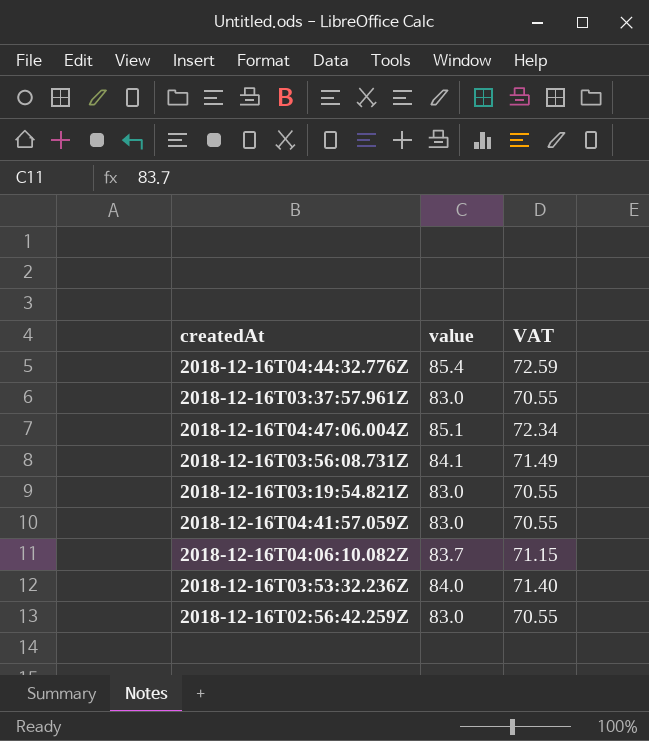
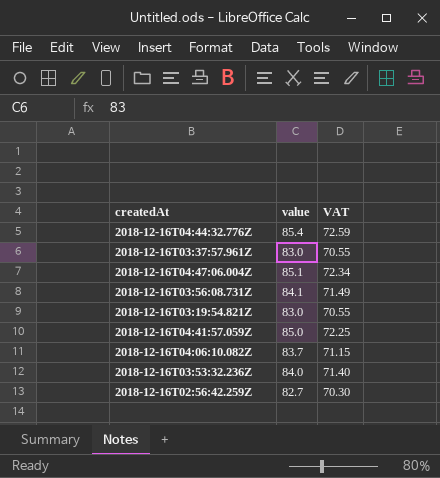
2018-12-16T04:41:57.059Z | value: 83.0 -> 85.0
2018-12-16T04:41:57.059Z | VAT: 70.55 -> 72.25
2018-12-16T02:56:42.259Z | value: 83.0 -> 82.7
2018-12-16T02:56:42.259Z | VAT: 70.55 -> 70.30

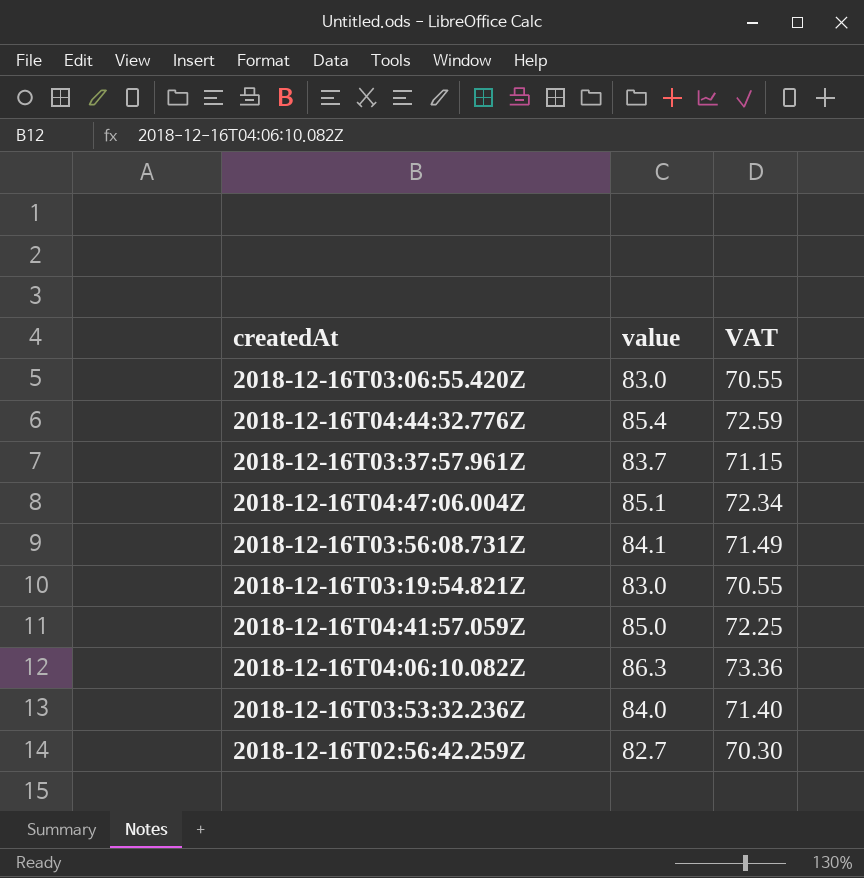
row 2018-12-16T03:06:55.420Z: none -> 83.0 | 70.55
2018-12-16T03:37:57.961Z | value: 83.0 -> 83.7
2018-12-16T03:37:57.961Z | VAT: 70.55 -> 71.15
2018-12-16T04:06:10.082Z | value: 83.7 -> 86.3
2018-12-16T04:06:10.082Z | VAT: 71.15 -> 73.36

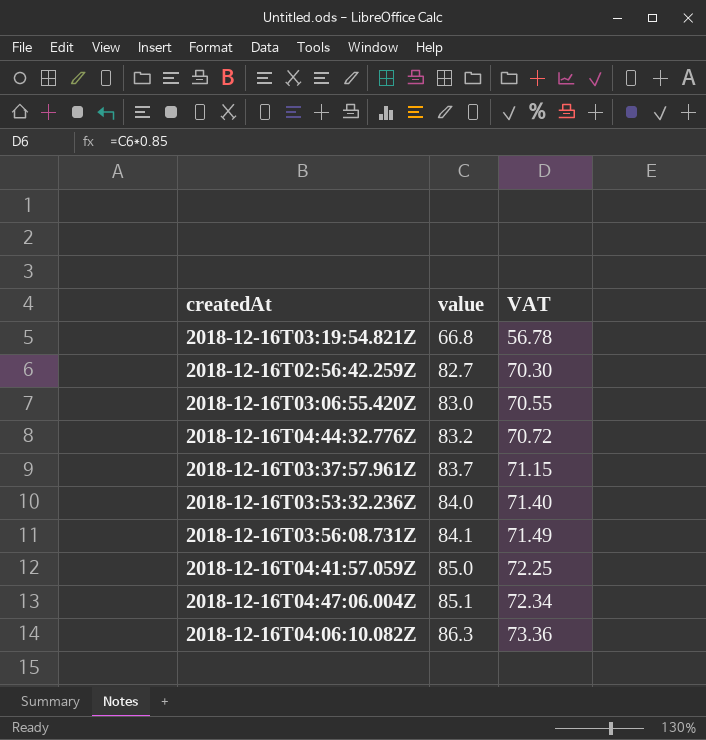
row order: none -> value ascending
2018-12-16T03:19:54.821Z | value: 83.0 -> 66.8
2018-12-16T03:19:54.821Z | VAT: 70.55 -> 56.78
2018-12-16T04:44:32.776Z | value: 85.4 -> 83.2
2018-12-16T04:44:32.776Z | VAT: 72.59 -> 70.72

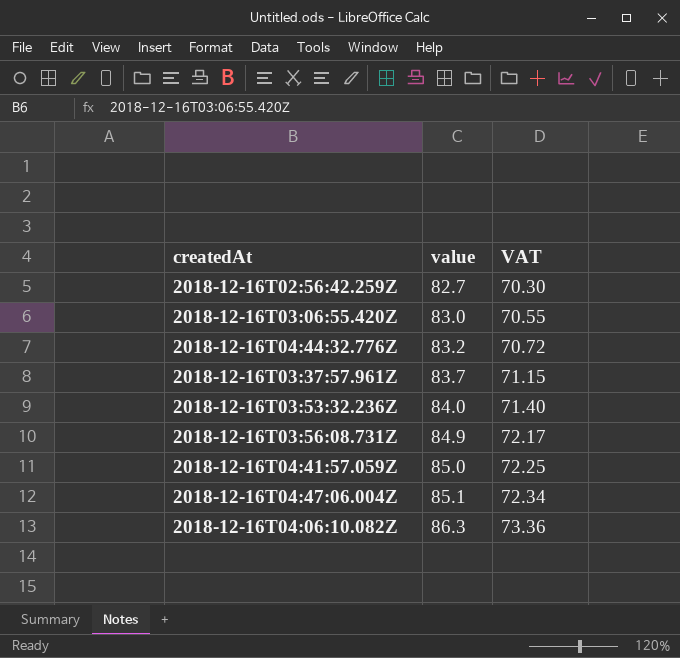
row 2018-12-16T03:19:54.821Z: 66.8 | 56.78 -> none
2018-12-16T03:56:08.731Z | value: 84.1 -> 84.9
2018-12-16T03:56:08.731Z | VAT: 71.49 -> 72.17

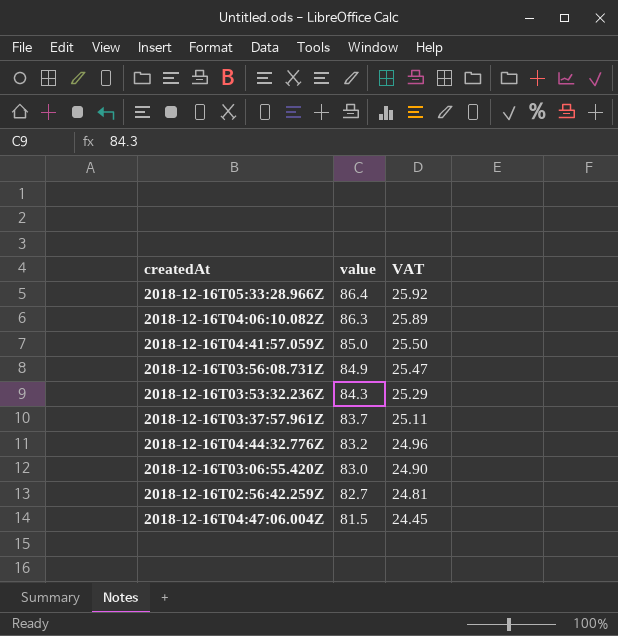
row order: value ascending -> value descending
column VAT | formula: [value] * 0.85 -> [value] * 0.3
row 2018-12-16T05:33:28.966Z: none -> 86.4 | 25.92
2018-12-16T03:53:32.236Z | value: 84.0 -> 84.3
2018-12-16T04:47:06.004Z | value: 85.1 -> 81.5

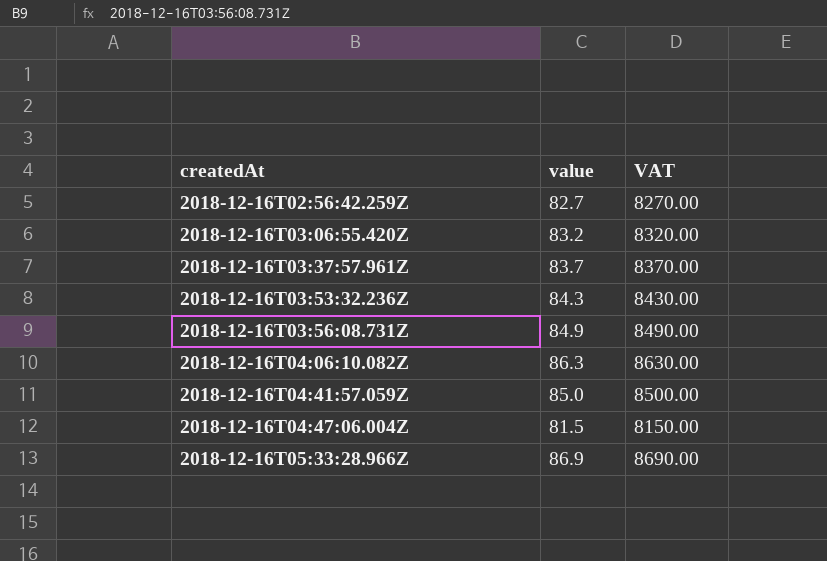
row order: value descending -> createdAt ascending
column VAT | formula: [value] * 0.3 -> [value] * 100
row 2018-12-16T04:44:32.776Z: 83.2 | 24.96 -> none
2018-12-16T03:06:55.420Z | value: 83.0 -> 83.2
2018-12-16T05:33:28.966Z | value: 86.4 -> 86.9

